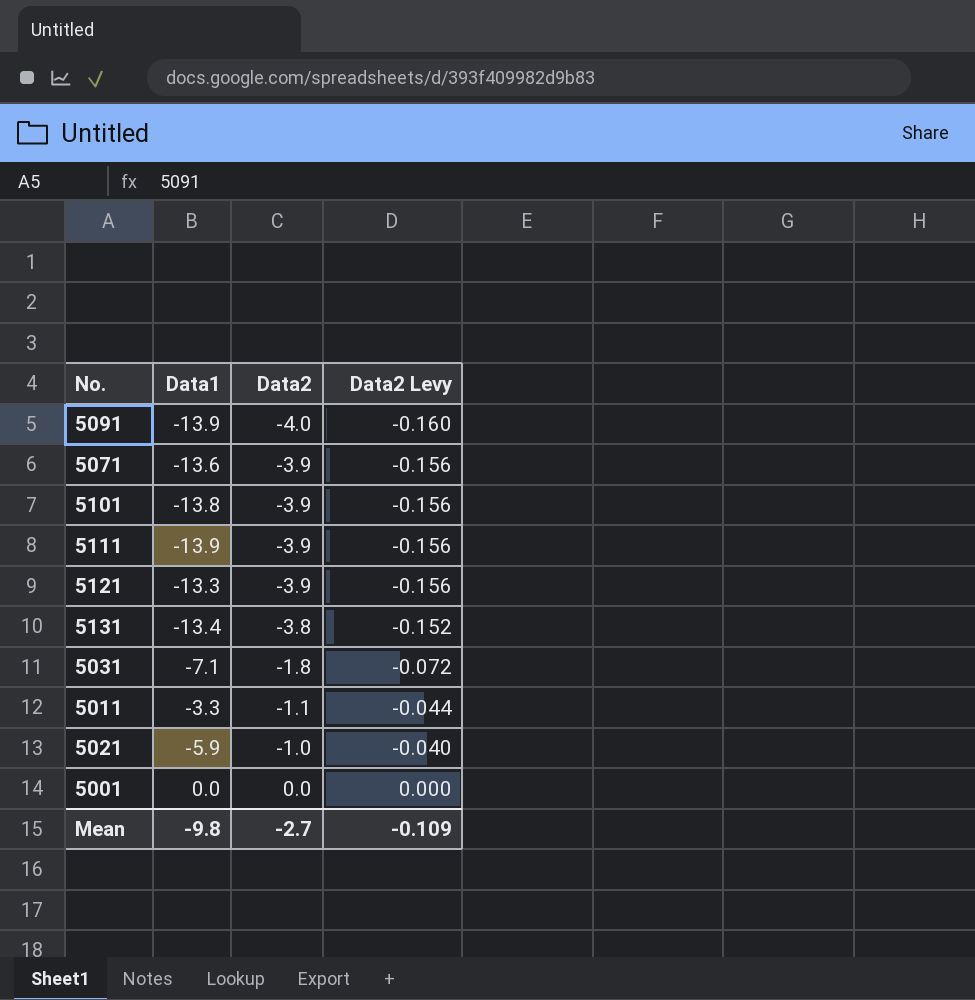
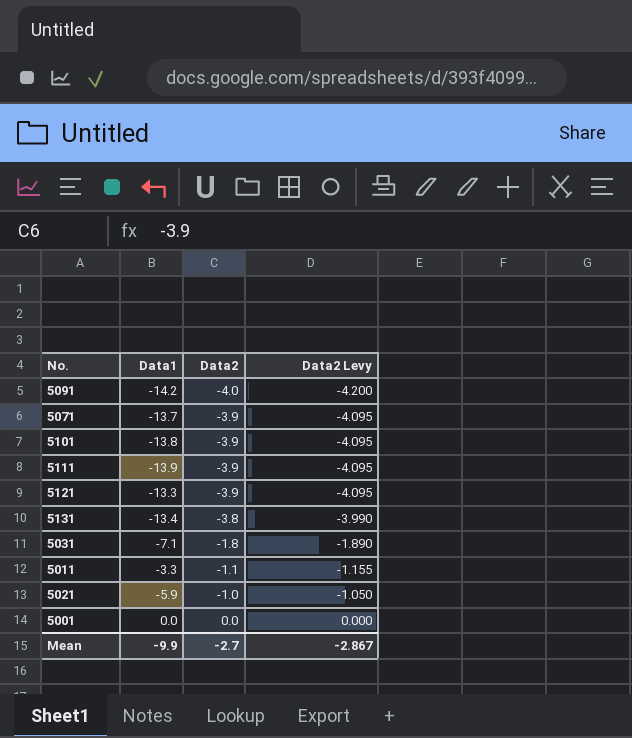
column Data2 Levy | formula: [Data2] * 0.04 -> [Data2] * 1.05
5091 | Data1: -13.9 -> -14.2
5071 | Data1: -13.6 -> -13.7
Mean | Data1: -9.8 -> -9.9
Mean | Data2 Levy: -0.109 -> -2.867

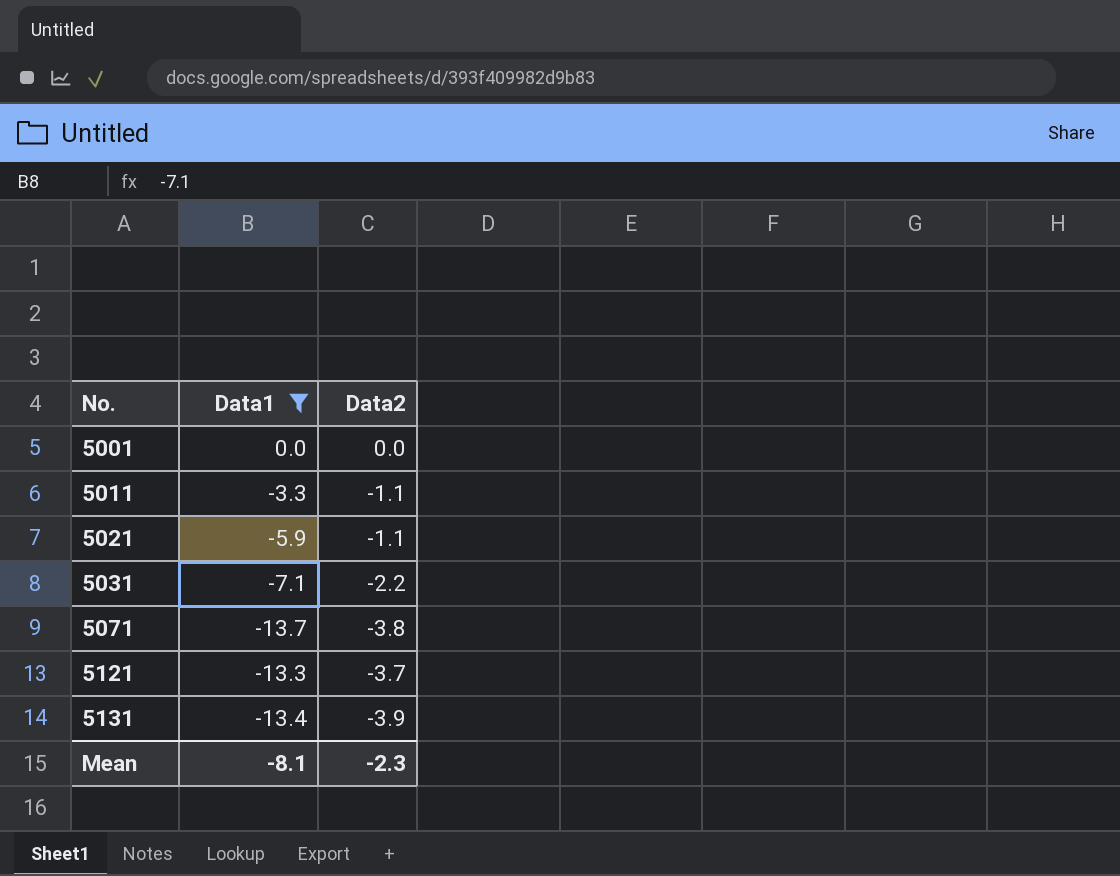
filter: none -> Data1 >= -13.7
row order: Data2 ascending -> No. ascending
column Data2 Levy | formula: [Data2] * 1.05 -> none
5021 | Data2: -1.0 -> -1.1
5031 | Data2: -1.8 -> -2.2
5071 | Data2: -3.9 -> -3.8
5121 | Data2: -3.9 -> -3.7
5131 | Data2: -3.8 -> -3.9
Mean | Data1: -9.9 -> -8.1
Mean | Data2: -2.7 -> -2.3

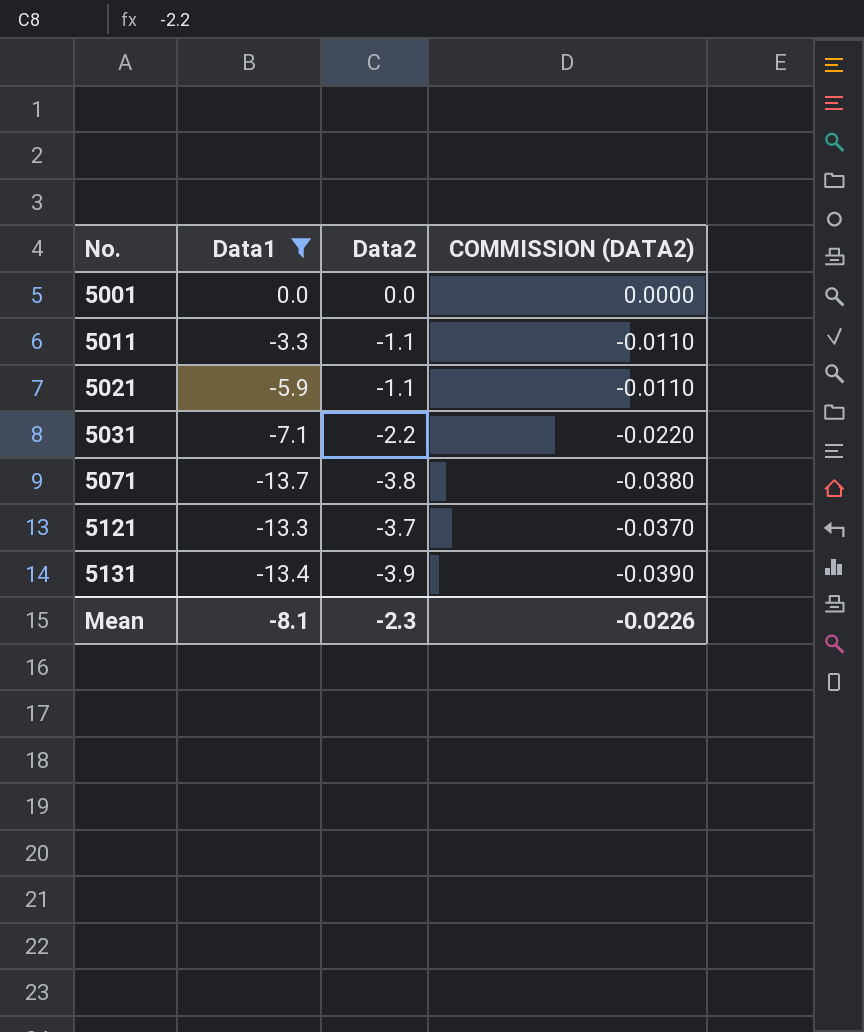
column COMMISSION (DATA2) | formula: none -> [Data2] * 0.01

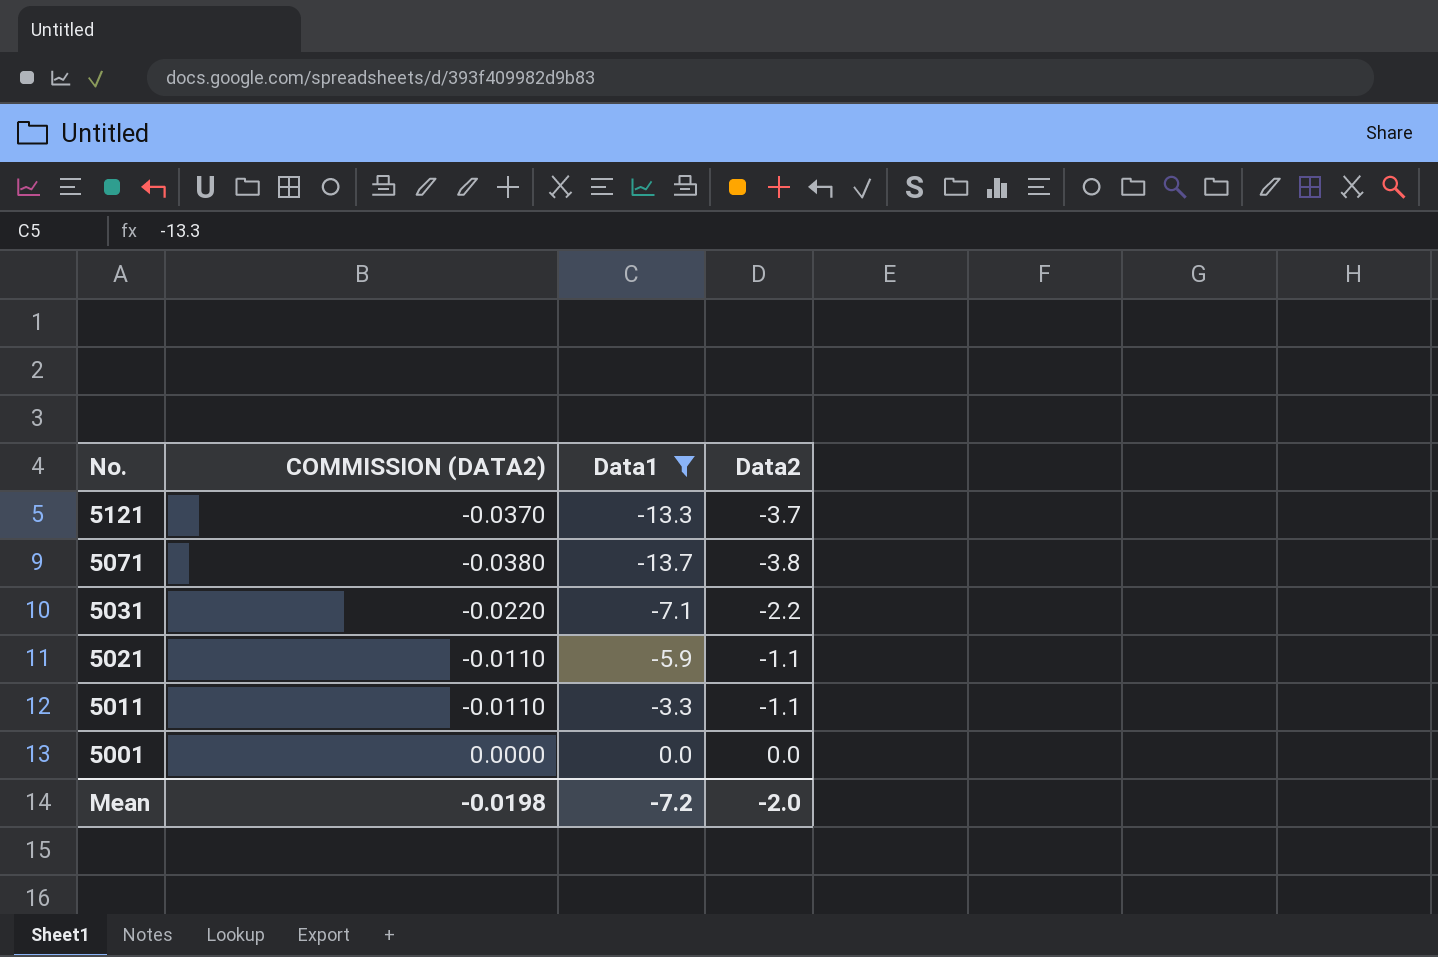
row order: No. ascending -> No. descending
column COMMISSION (DATA2) | position: 4 -> 2
row 5131: -13.4 | -3.9 | -0.0390 -> none
Mean | COMMISSION (DATA2): -0.0226 -> -0.0198
Mean | Data1: -8.1 -> -7.2
Mean | Data2: -2.3 -> -2.0

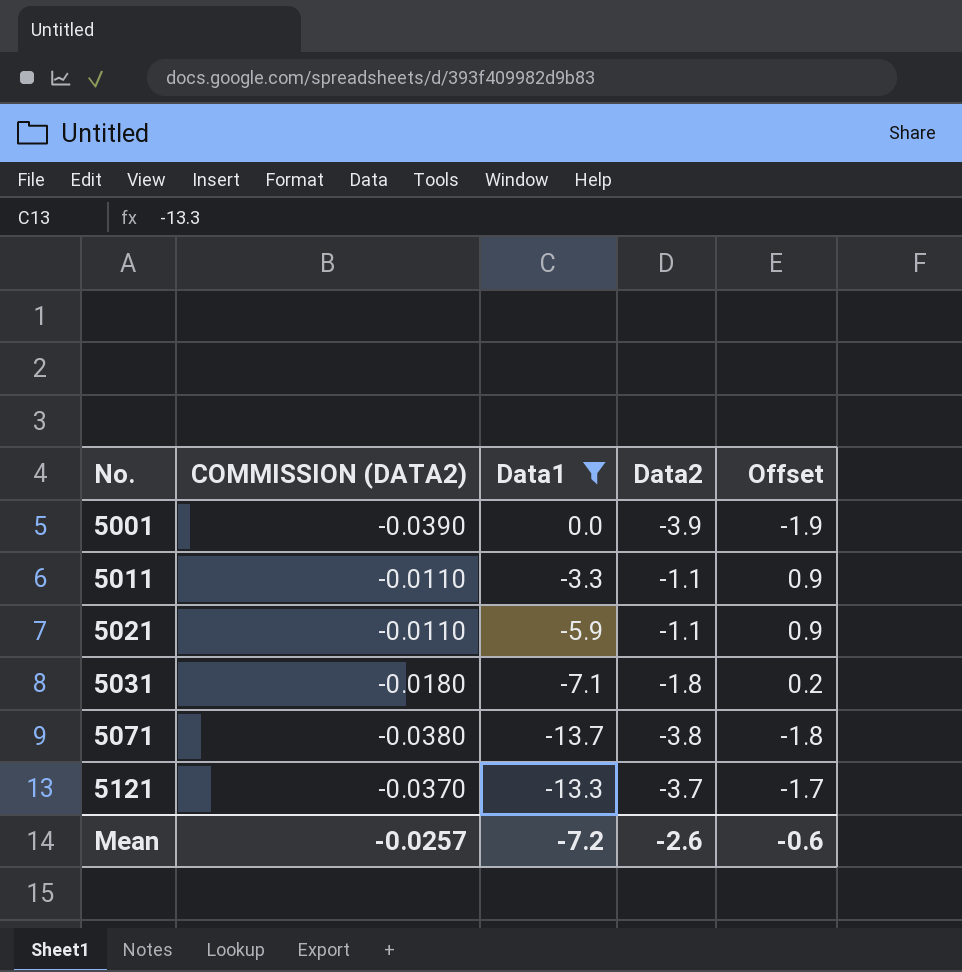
row order: No. descending -> No. ascending
column Offset | formula: none -> [Data2] + 2
5001 | COMMISSION (DATA2): 0.0000 -> -0.0390
5001 | Data2: 0.0 -> -3.9
5031 | COMMISSION (DATA2): -0.0220 -> -0.0180
5031 | Data2: -2.2 -> -1.8
Mean | COMMISSION (DATA2): -0.0198 -> -0.0257
Mean | Data2: -2.0 -> -2.6

